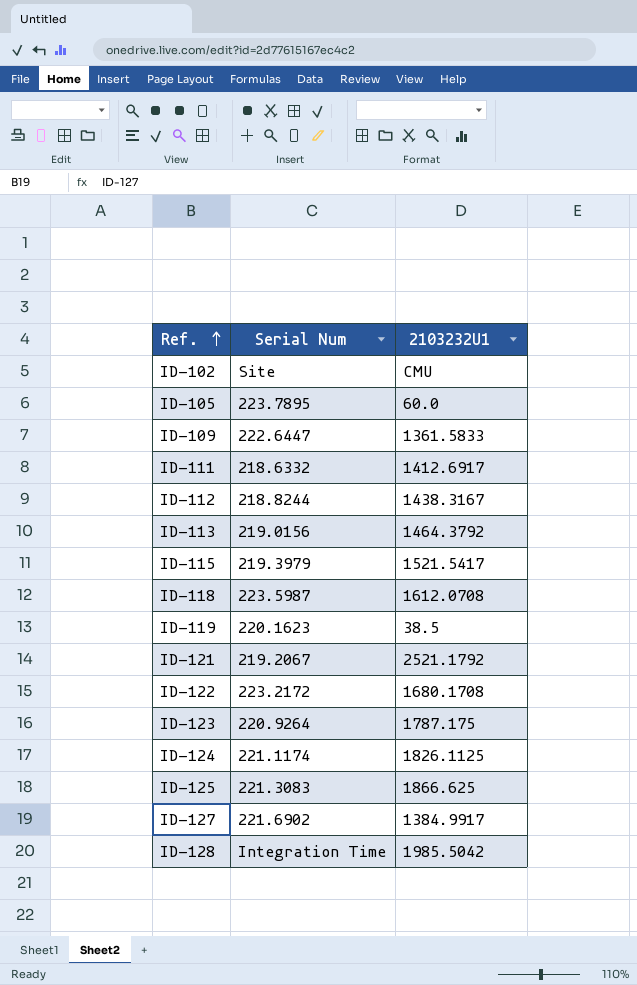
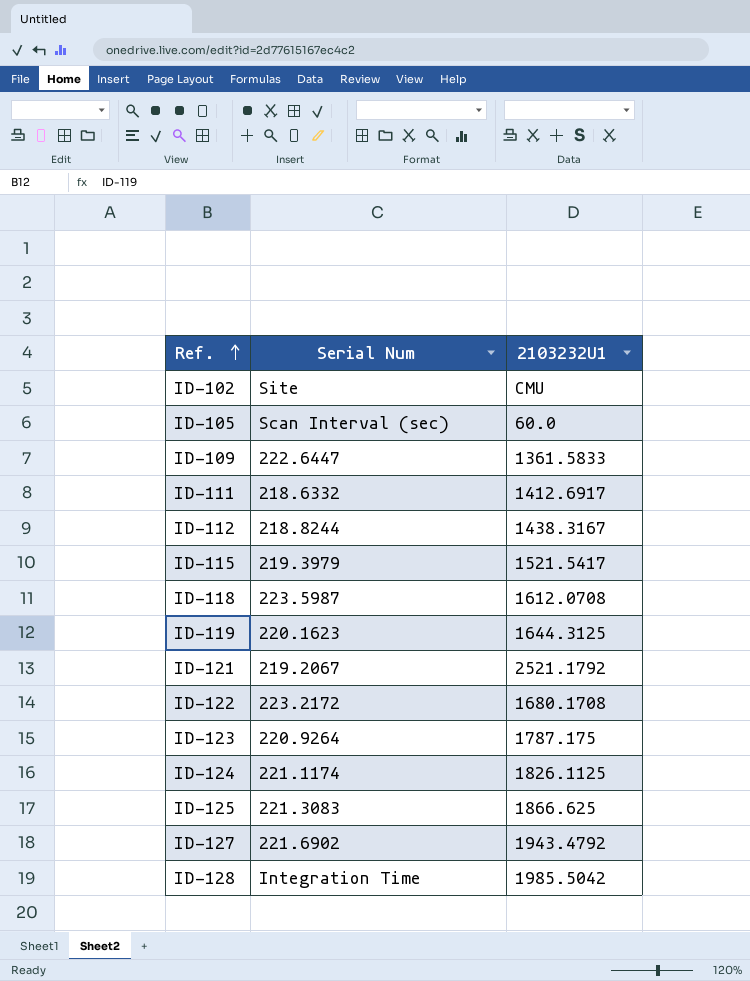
row ID-113: 219.0156 | 1464.3792 -> none
ID-105 | Serial Num: 223.7895 -> Scan Interval (sec)
ID-119 | 2103232U1: 38.5 -> 1644.3125
ID-127 | 2103232U1: 1384.9917 -> 1943.4792

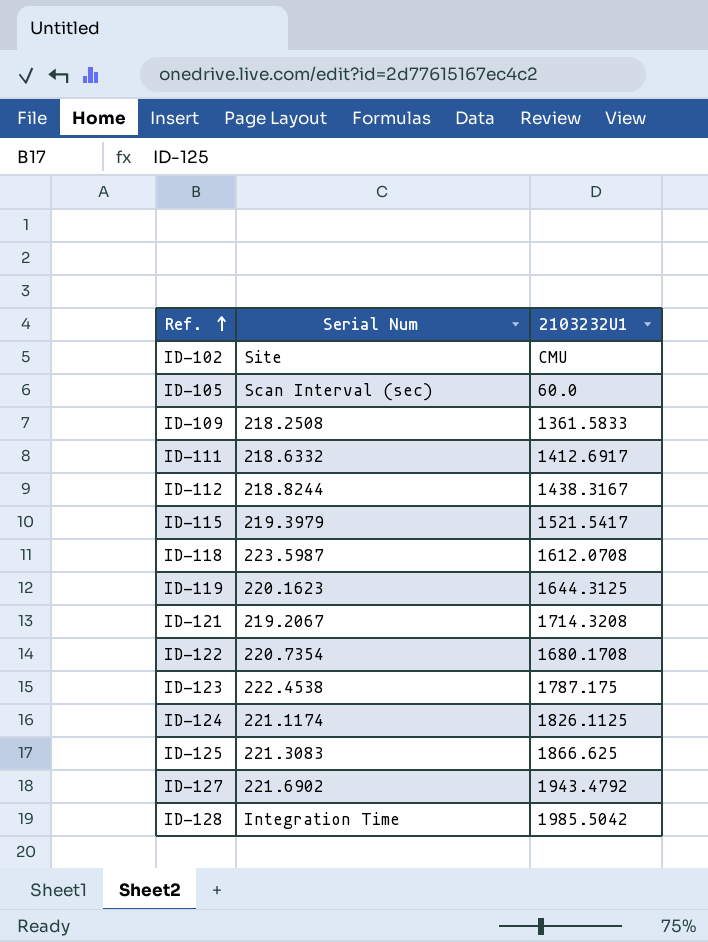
ID-109 | Serial Num: 222.6447 -> 218.2508
ID-121 | 2103232U1: 2521.1792 -> 1714.3208
ID-122 | Serial Num: 223.2172 -> 220.7354
ID-123 | Serial Num: 220.9264 -> 222.4538

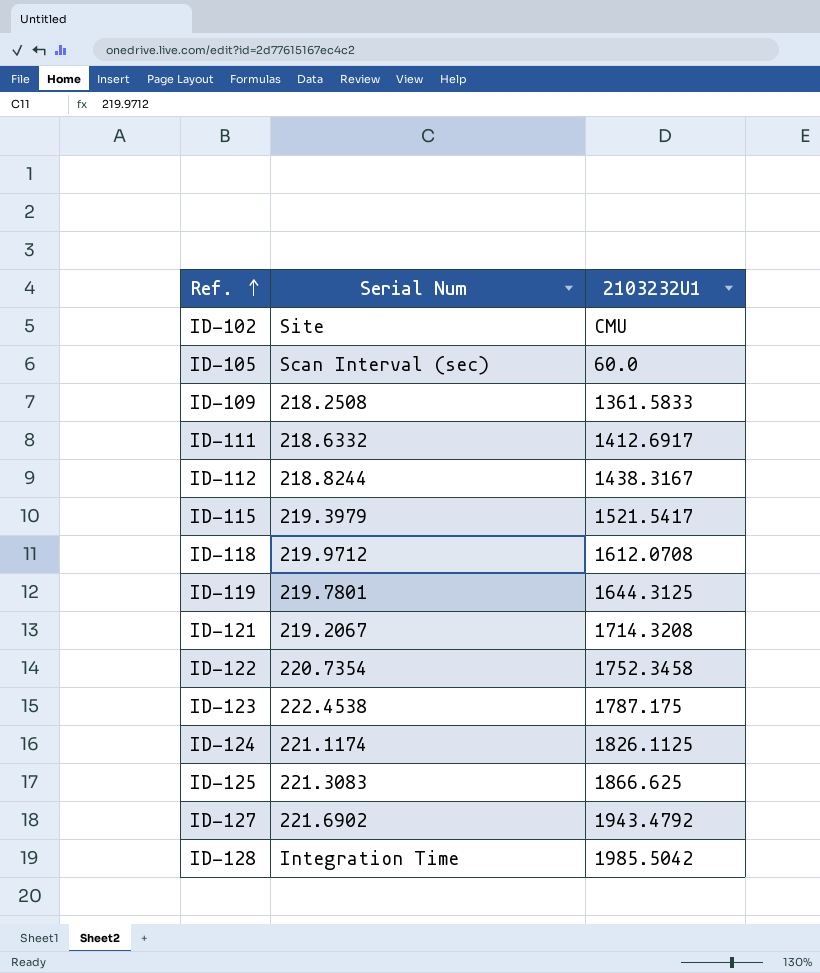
ID-118 | Serial Num: 223.5987 -> 219.9712
ID-119 | Serial Num: 220.1623 -> 219.7801
ID-122 | 2103232U1: 1680.1708 -> 1752.3458

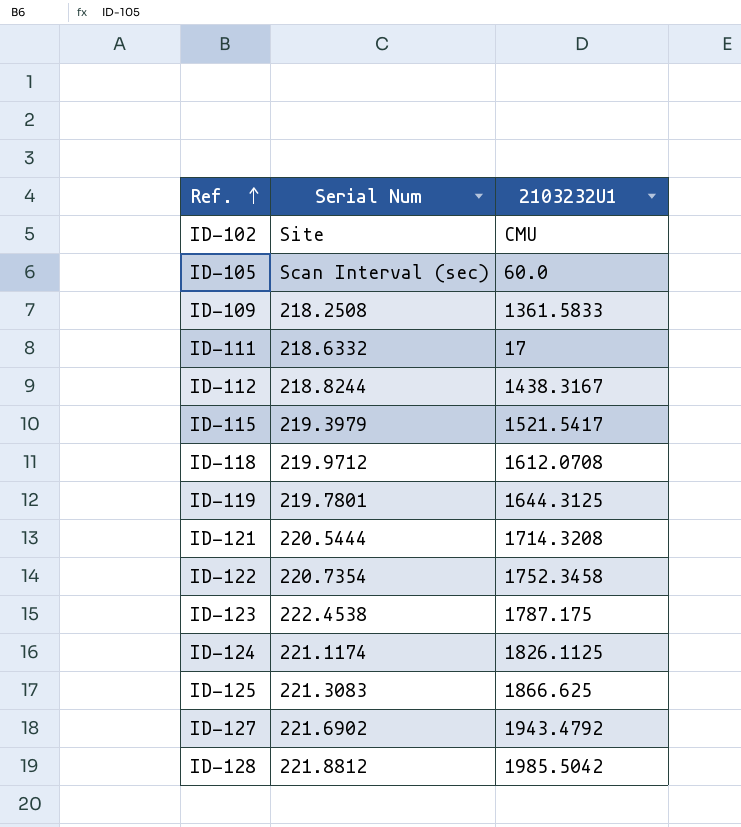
ID-111 | 2103232U1: 1412.6917 -> 17
ID-121 | Serial Num: 219.2067 -> 220.5444
ID-128 | Serial Num: Integration Time -> 221.8812

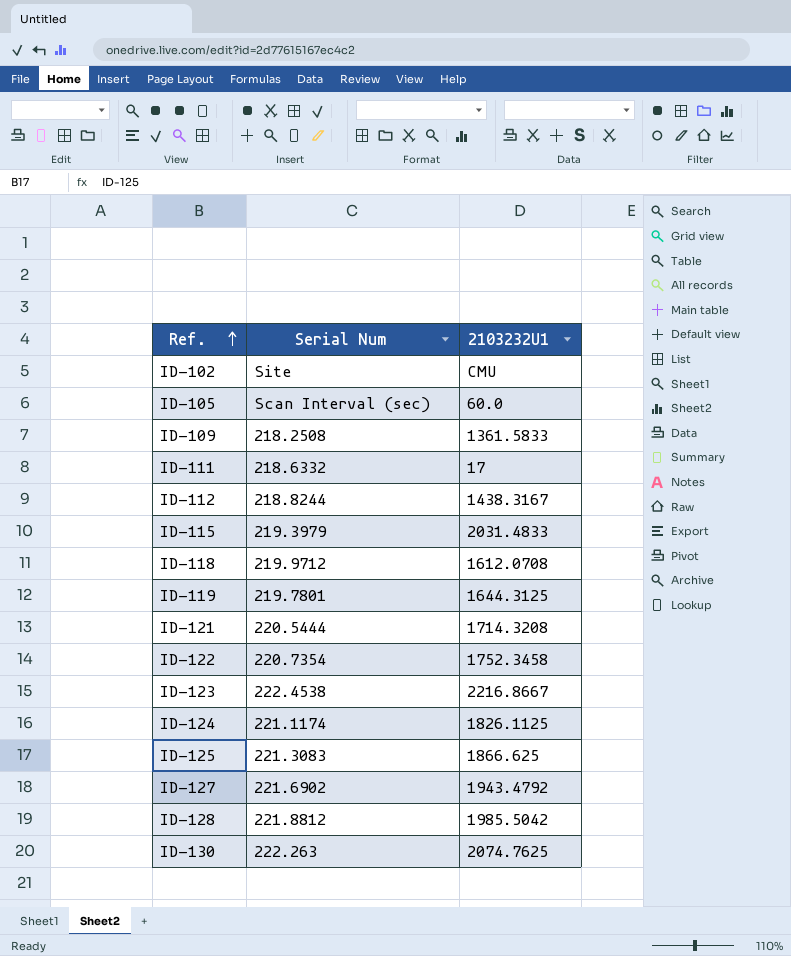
ID-115 | 2103232U1: 1521.5417 -> 2031.4833
ID-123 | 2103232U1: 1787.175 -> 2216.8667
row ID-130: none -> 222.263 | 2074.7625

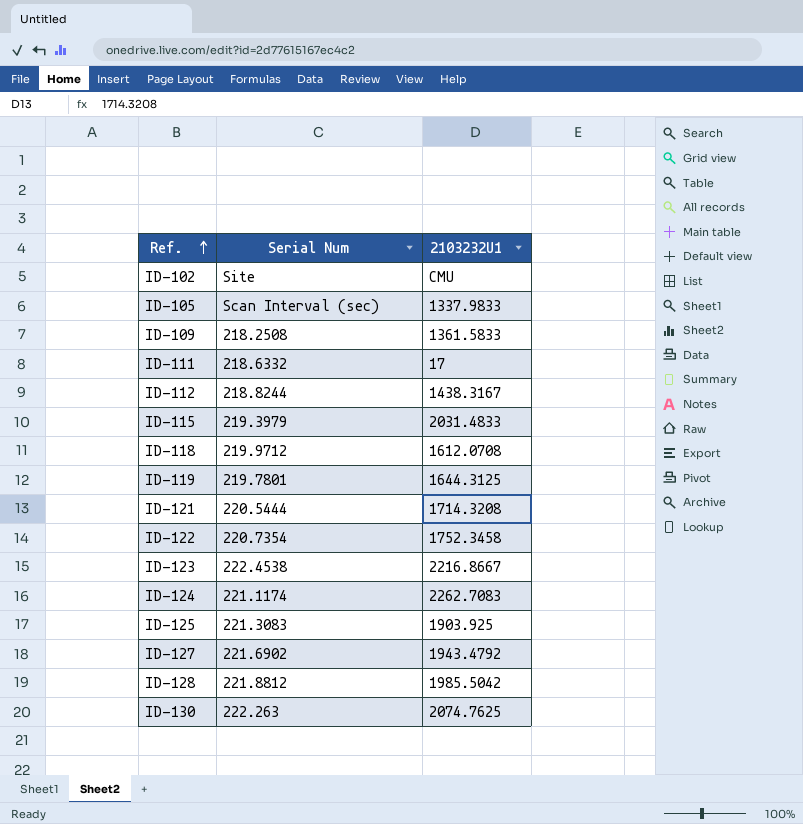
ID-105 | 2103232U1: 60.0 -> 1337.9833
ID-124 | 2103232U1: 1826.1125 -> 2262.7083
ID-125 | 2103232U1: 1866.625 -> 1903.925

